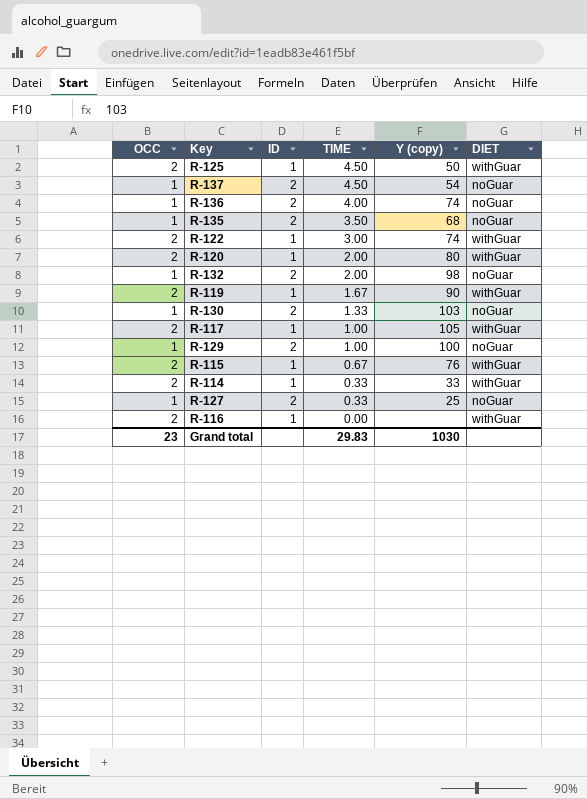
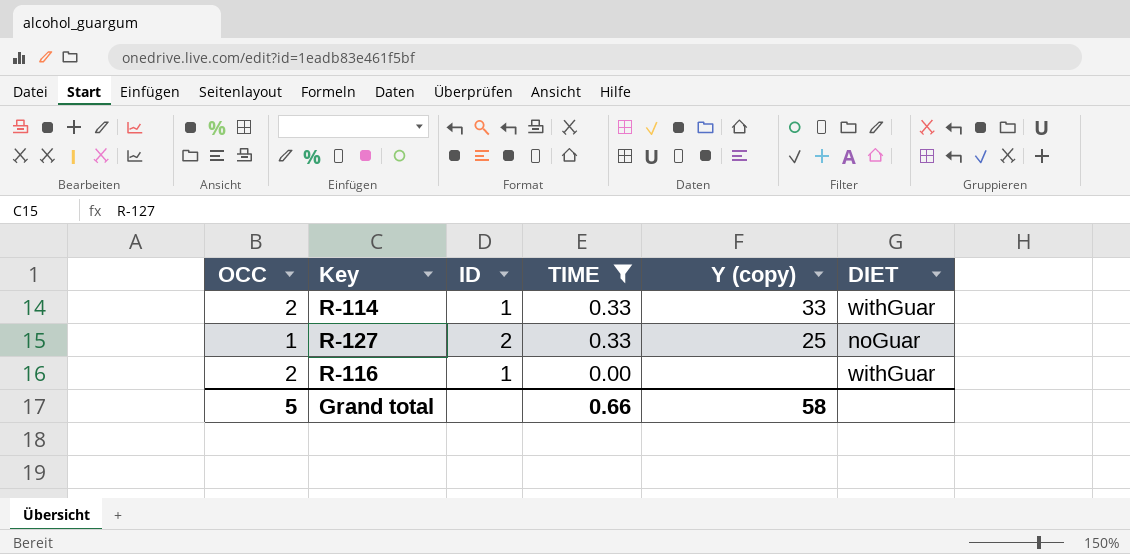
filter: none -> TIME <= 0.33
Grand total | OCC: 23 -> 5
Grand total | TIME: 29.83 -> 0.66
Grand total | Y (copy): 1030 -> 58

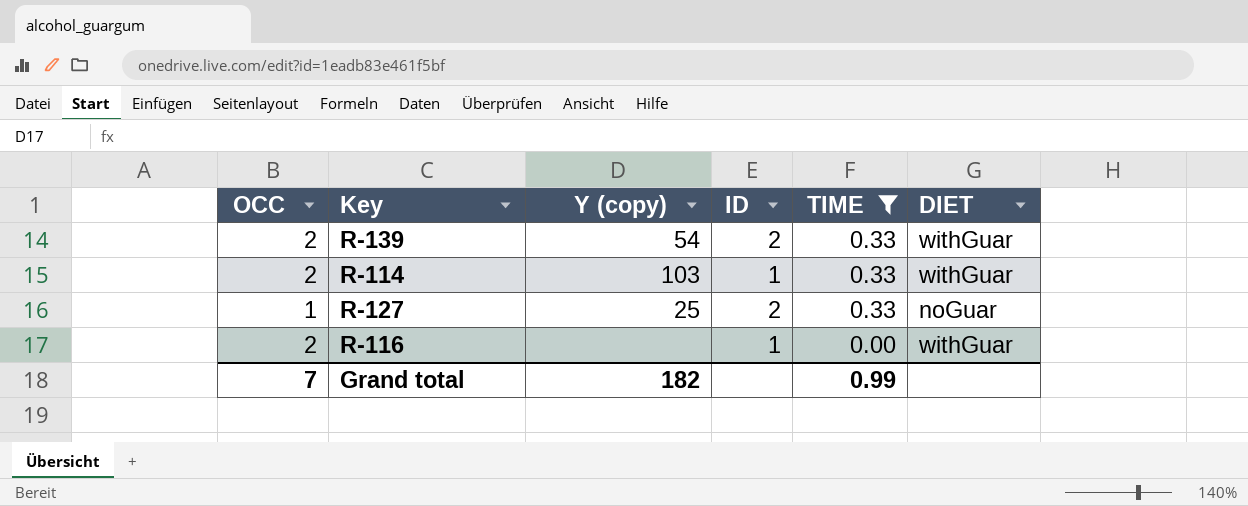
column Y (copy) | position: 5 -> 3
row R-139: none -> 2 | 54 | 2 | 0.33 | withGuar
R-114 | Y (copy): 33 -> 103
Grand total | OCC: 5 -> 7
Grand total | Y (copy): 58 -> 182
Grand total | TIME: 0.66 -> 0.99

